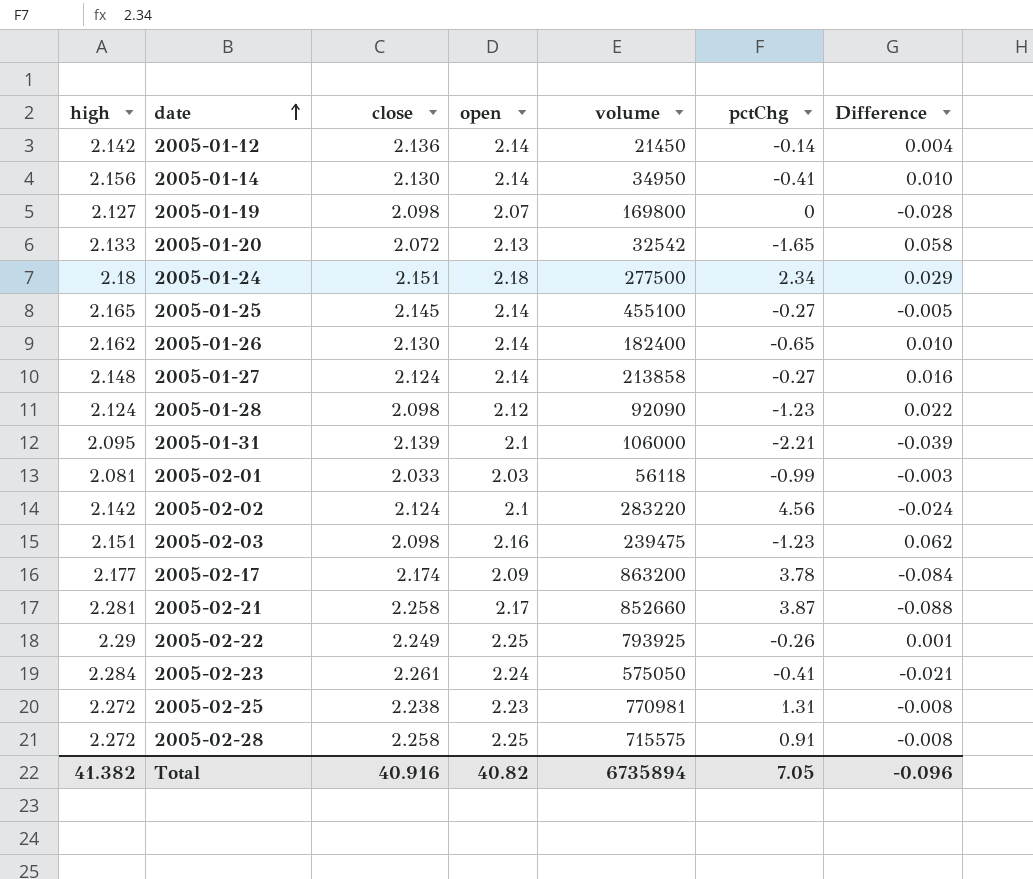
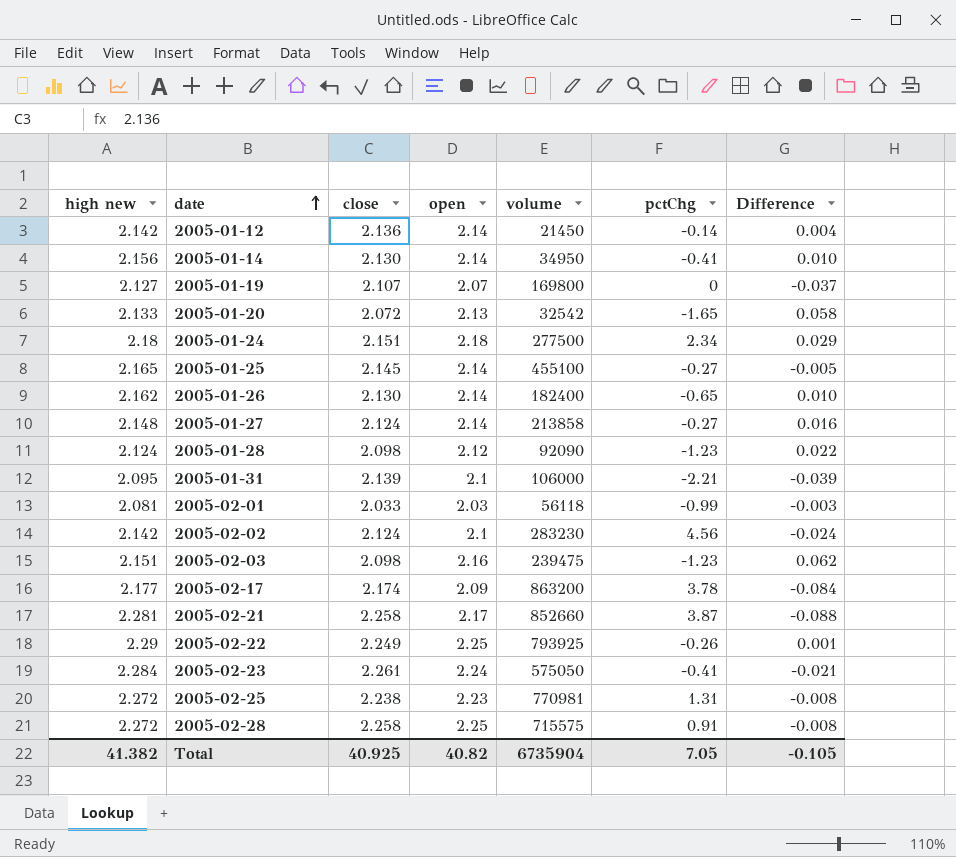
column name: high -> high new
2005-01-19 | close: 2.098 -> 2.107
2005-01-19 | Difference: -0.028 -> -0.037
2005-02-02 | volume: 283220 -> 283230
Total | close: 40.916 -> 40.925
Total | volume: 6735894 -> 6735904
Total | Difference: -0.096 -> -0.105

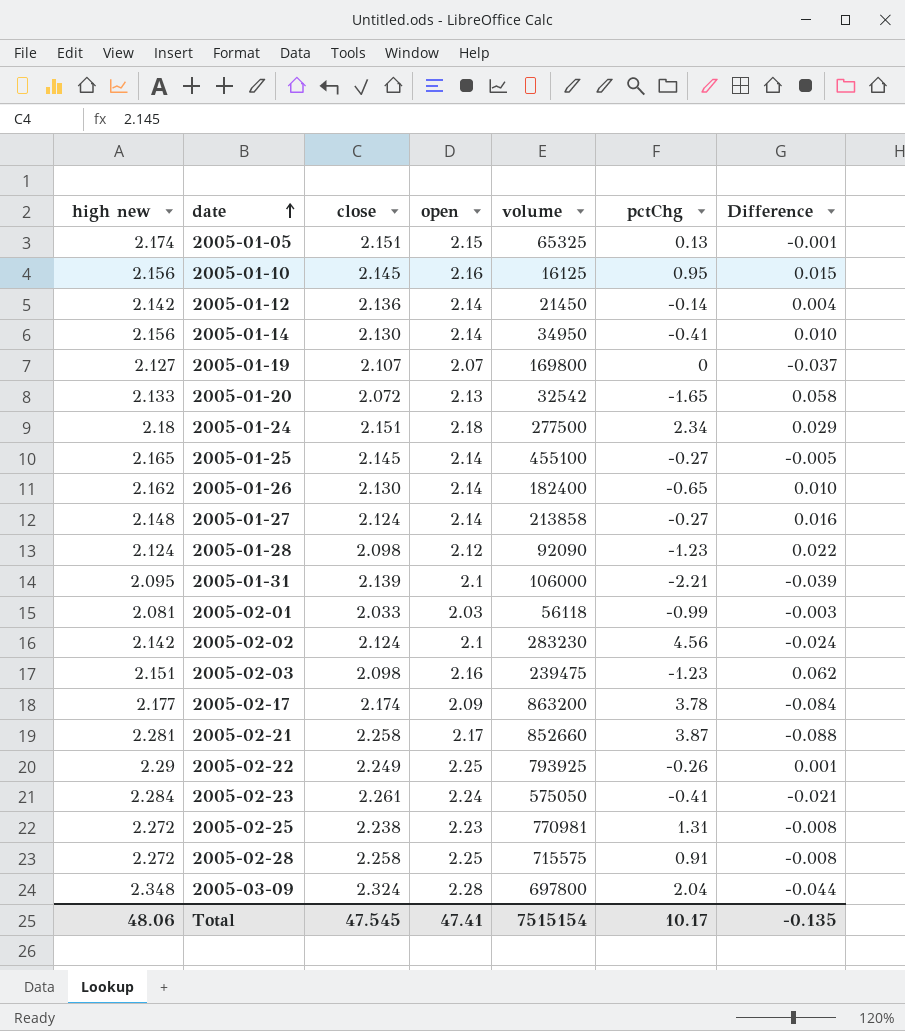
row 2005-01-05: none -> 2.174 | 2.151 | 2.15 | 65325 | 0.13 | -0.001
row 2005-01-10: none -> 2.156 | 2.145 | 2.16 | 16125 | 0.95 | 0.015
row 2005-03-09: none -> 2.348 | 2.324 | 2.28 | 697800 | 2.04 | -0.044
Total | high new: 41.382 -> 48.06
Total | close: 40.925 -> 47.545
Total | open: 40.82 -> 47.41
Total | volume: 6735904 -> 7515154
Total | pctChg: 7.05 -> 10.17
Total | Difference: -0.105 -> -0.135

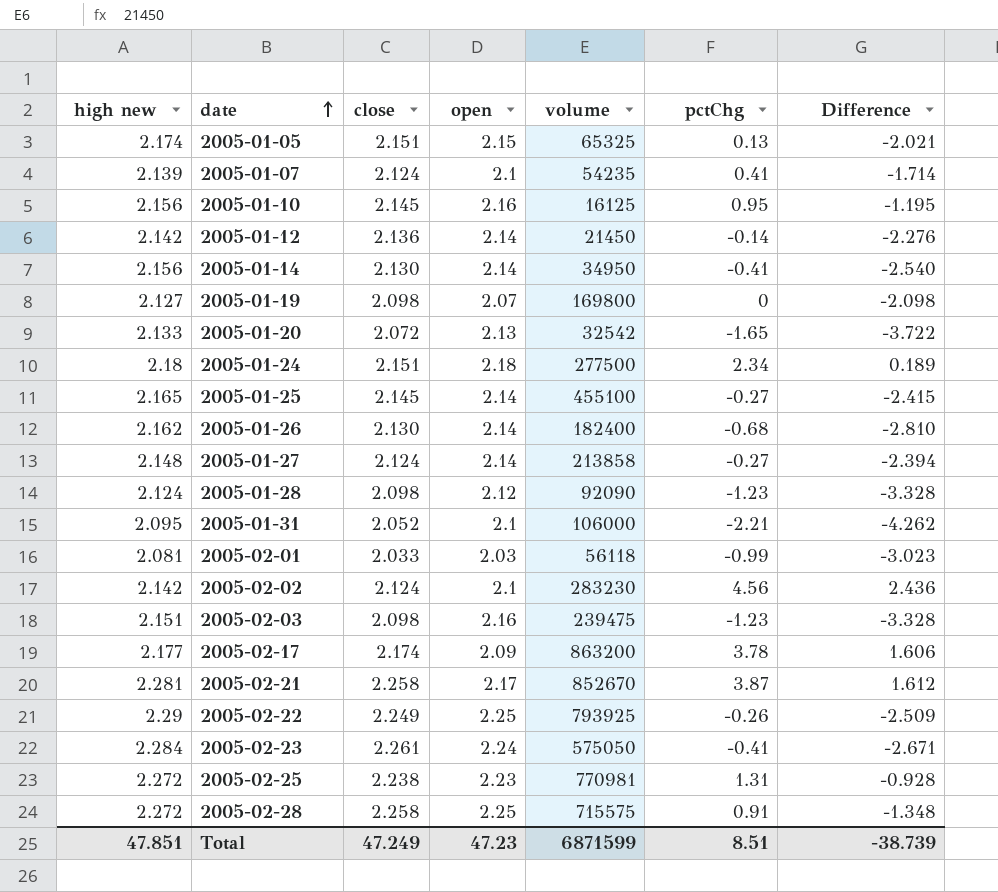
column Difference | formula: [open] - [close] -> [pctChg] - [close]
row 2005-03-09: 2.348 | 2.324 | 2.28 | 697800 | 2.04 | -0.044 -> none
row 2005-01-07: none -> 2.139 | 2.124 | 2.1 | 54235 | 0.41 | -1.714
2005-01-19 | close: 2.107 -> 2.098
2005-01-26 | pctChg: -0.65 -> -0.68
2005-01-31 | close: 2.139 -> 2.052
2005-02-21 | volume: 852660 -> 852670
Total | high new: 48.06 -> 47.851
Total | close: 47.545 -> 47.249
Total | open: 47.41 -> 47.23
Total | volume: 7515154 -> 6871599
Total | pctChg: 10.17 -> 8.51
Total | Difference: -0.135 -> -38.739

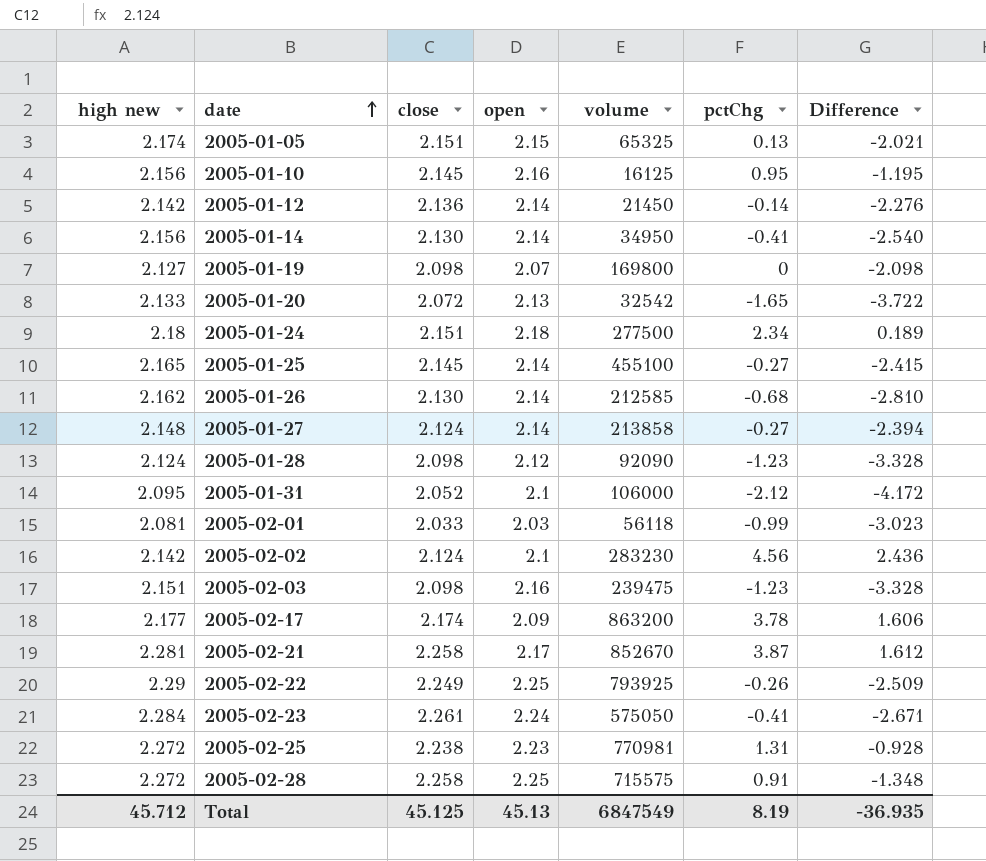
row 2005-01-07: 2.139 | 2.124 | 2.1 | 54235 | 0.41 | -1.714 -> none
2005-01-26 | volume: 182400 -> 212585
2005-01-31 | pctChg: -2.21 -> -2.12
2005-01-31 | Difference: -4.262 -> -4.172
Total | high new: 47.851 -> 45.712
Total | close: 47.249 -> 45.125
Total | open: 47.23 -> 45.13
Total | volume: 6871599 -> 6847549
Total | pctChg: 8.51 -> 8.19
Total | Difference: -38.739 -> -36.935

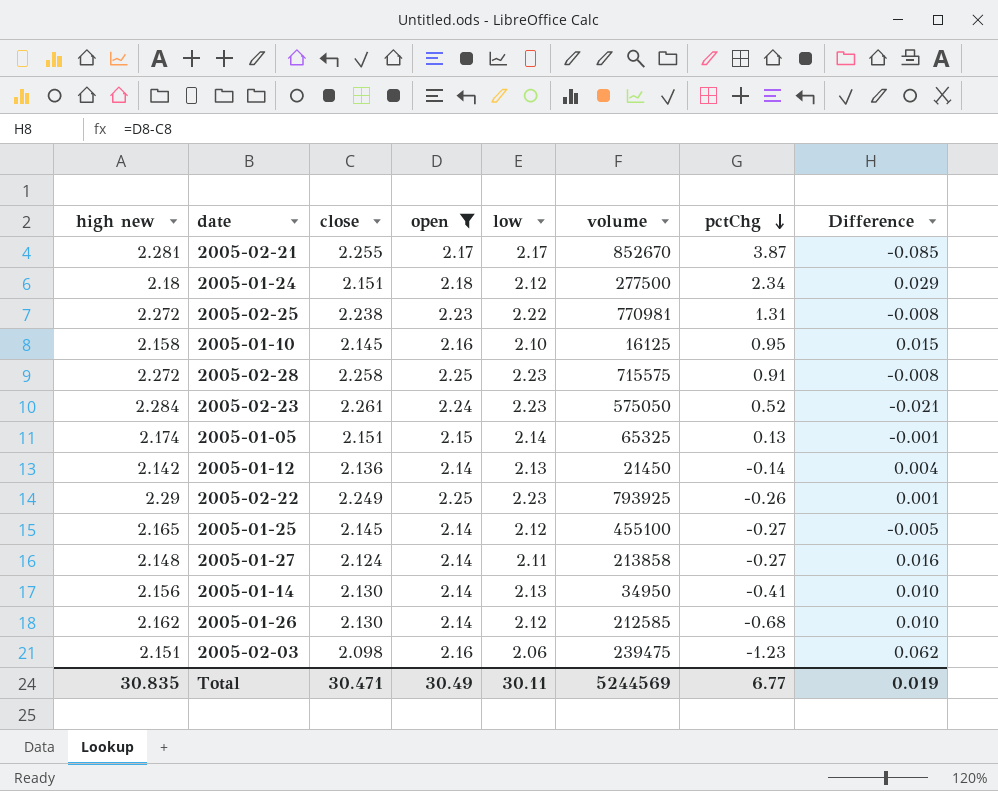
filter: none -> open >= 2.14
row order: date ascending -> pctChg descending
column low | position: none -> 5
column Difference | formula: [pctChg] - [close] -> [open] - [close]
2005-02-21 | close: 2.258 -> 2.255
2005-01-10 | high new: 2.156 -> 2.158
2005-02-23 | pctChg: -0.41 -> 0.52
Total | high new: 45.712 -> 30.835
Total | close: 45.125 -> 30.471
Total | open: 45.13 -> 30.49
Total | volume: 6847549 -> 5244569
Total | pctChg: 8.19 -> 6.77
Total | Difference: -36.935 -> 0.019

